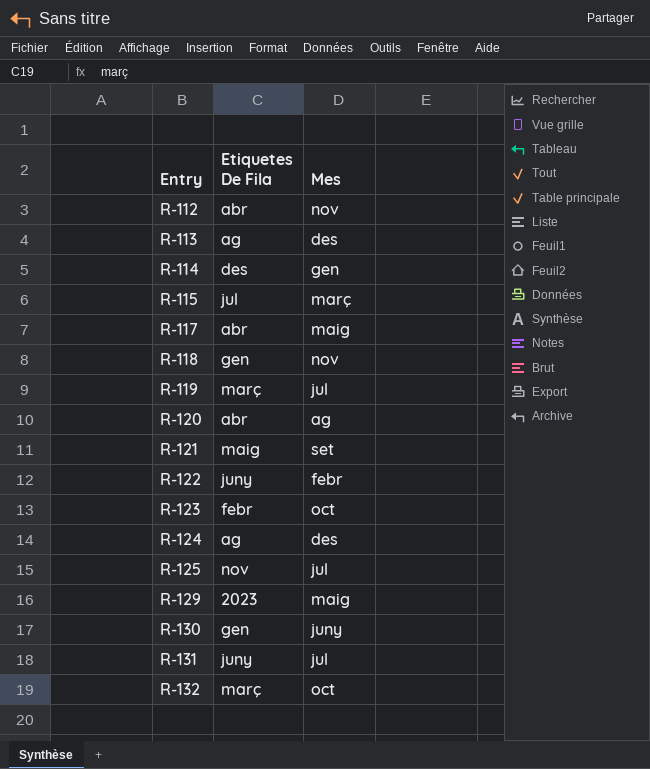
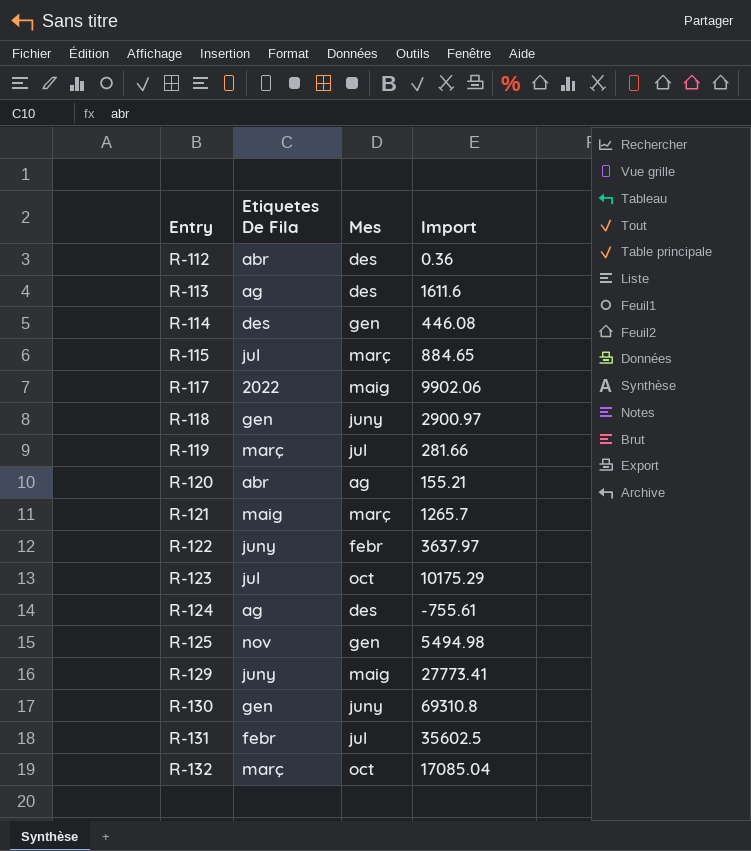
column Import | position: none -> 4
R-112 | Mes: nov -> des
R-117 | Etiquetes De Fila: abr -> 2022
R-118 | Mes: nov -> juny
R-121 | Mes: set -> març
R-123 | Etiquetes De Fila: febr -> jul
R-125 | Mes: jul -> gen
R-129 | Etiquetes De Fila: 2023 -> juny
R-131 | Etiquetes De Fila: juny -> febr

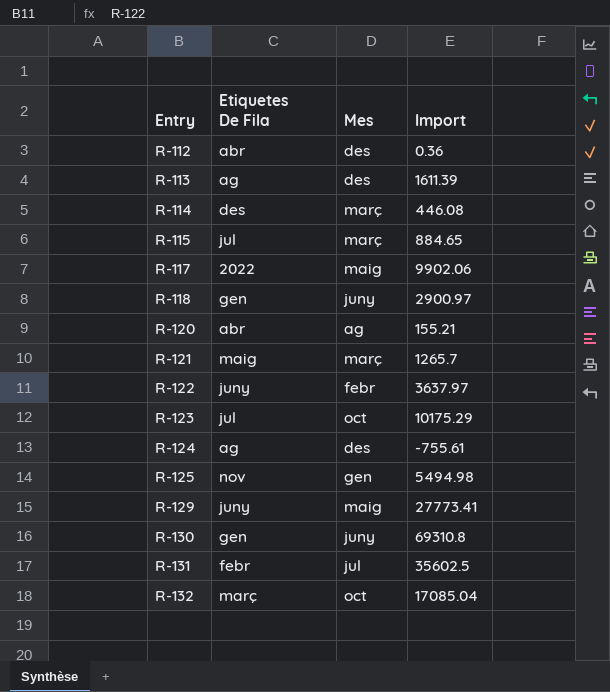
row R-119: març | jul | 281.66 -> none
R-113 | Import: 1611.6 -> 1611.39
R-114 | Mes: gen -> març

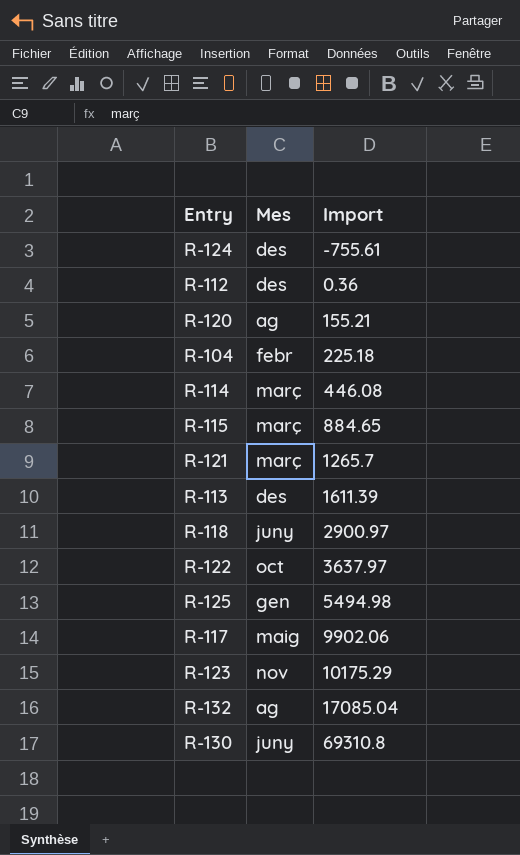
row order: Entry ascending -> Import ascending
column Etiquetes De Fila | position: 2 -> none
row R-129: juny | maig | 27773.41 -> none
row R-131: febr | jul | 35602.5 -> none
row R-104: none -> febr | 225.18
R-122 | Mes: febr -> oct
R-123 | Mes: oct -> nov
R-132 | Mes: oct -> ag

